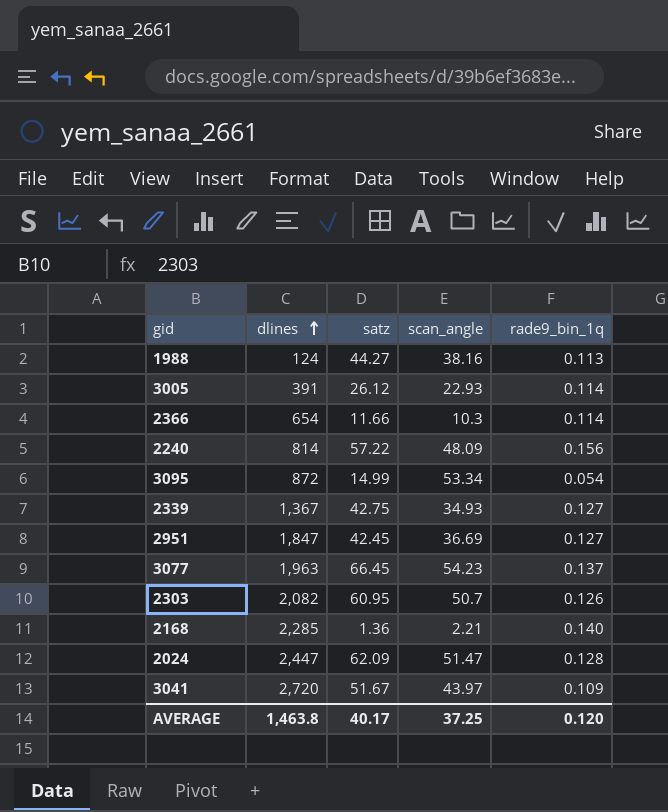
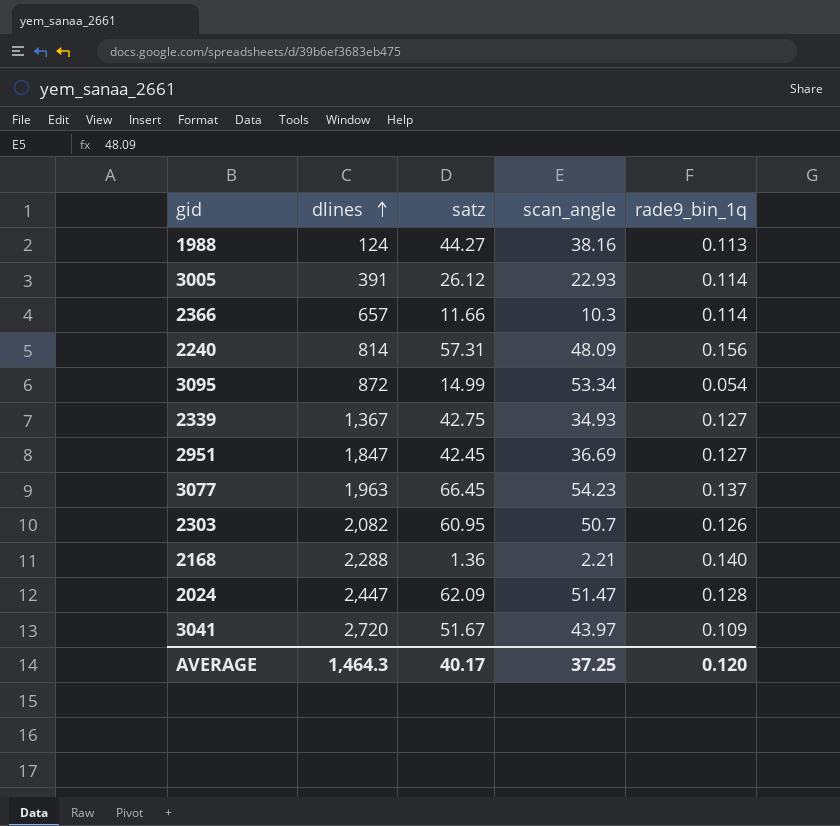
2366 | dlines: 654 -> 657
2240 | satz: 57.22 -> 57.31
2168 | dlines: 2,285 -> 2,288
AVERAGE | dlines: 1,463.8 -> 1,464.3

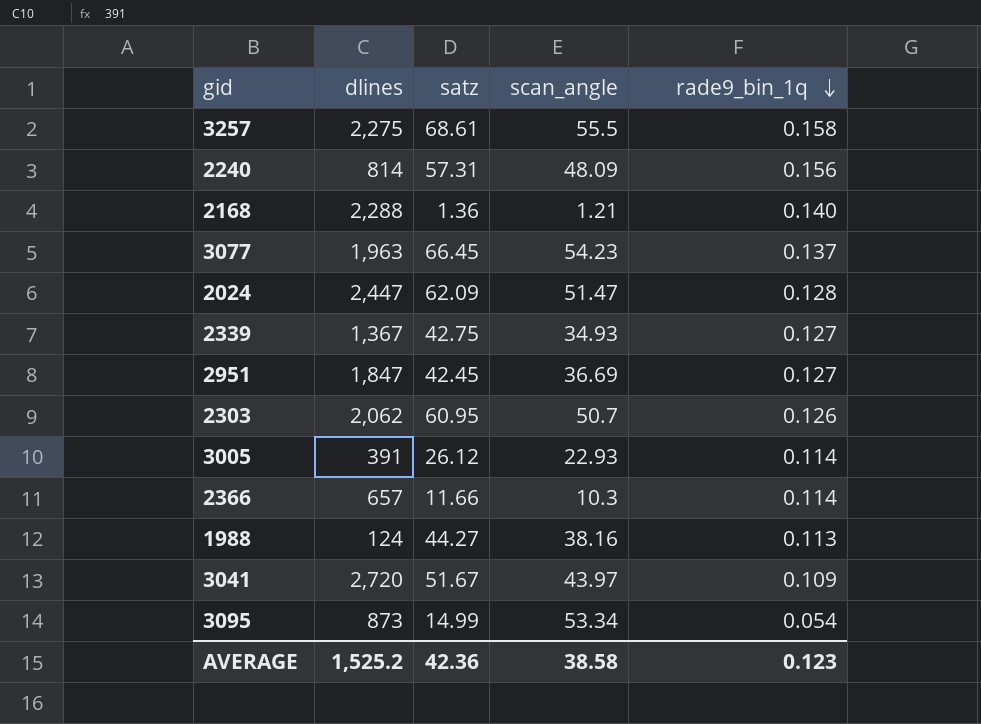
row order: dlines ascending -> rade9_bin_1q descending
row 3257: none -> 2,275 | 68.61 | 55.5 | 0.158
2168 | scan_angle: 2.21 -> 1.21
2303 | dlines: 2,082 -> 2,062
3095 | dlines: 872 -> 873
AVERAGE | dlines: 1,464.3 -> 1,525.2
AVERAGE | satz: 40.17 -> 42.36
AVERAGE | scan_angle: 37.25 -> 38.58
AVERAGE | rade9_bin_1q: 0.120 -> 0.123

